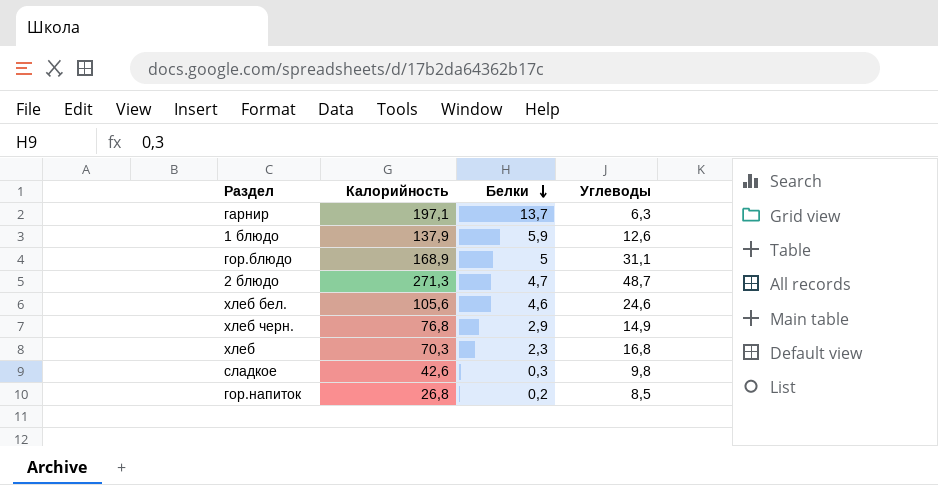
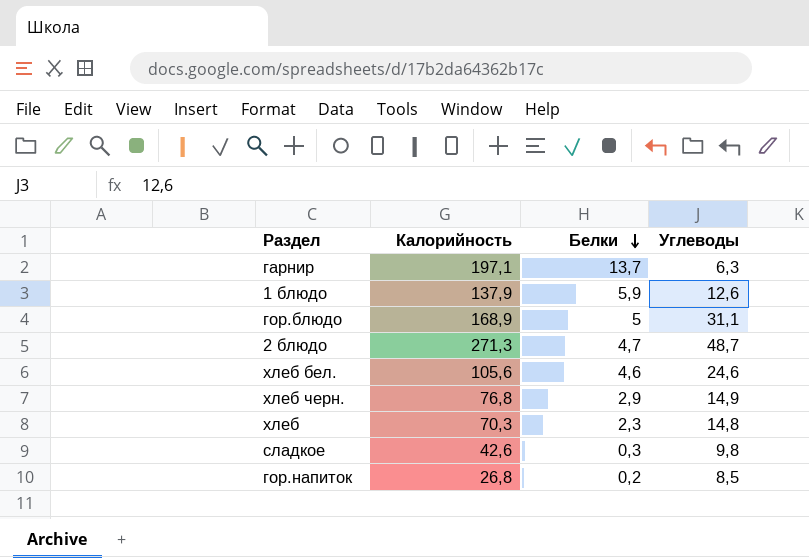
хлеб | Углеводы: 16,8 -> 14,8

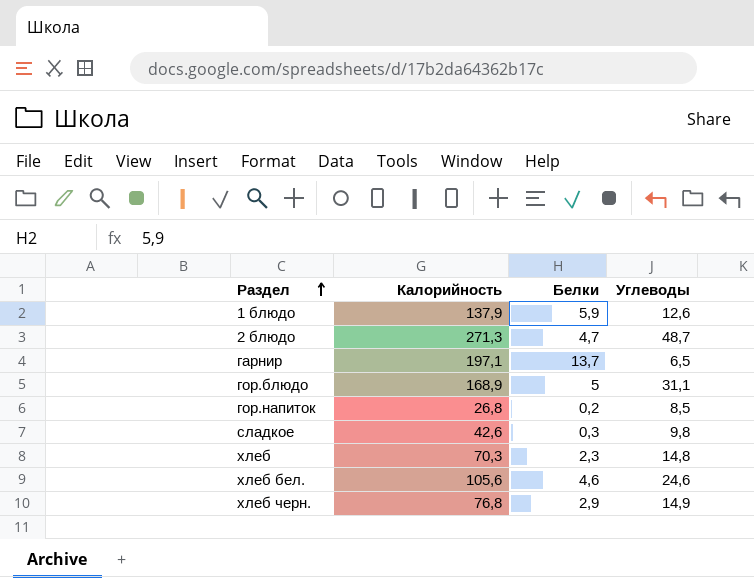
row order: Белки descending -> Раздел ascending
гарнир | Углеводы: 6,3 -> 6,5

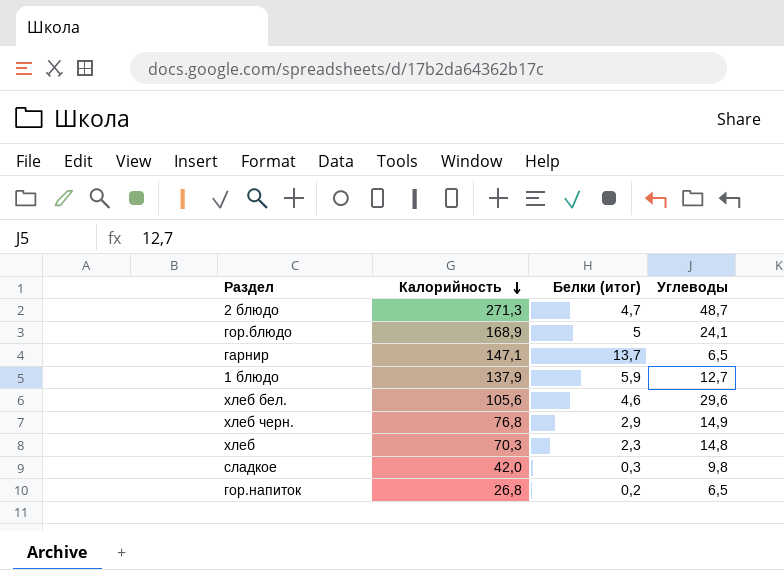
row order: Раздел ascending -> Калорийность descending
column name: Белки -> Белки (итог)
гор.блюдо | Углеводы: 31,1 -> 24,1
гарнир | Калорийность: 197,1 -> 147,1
1 блюдо | Углеводы: 12,6 -> 12,7
хлеб бел. | Углеводы: 24,6 -> 29,6
сладкое | Калорийность: 42,6 -> 42,0
гор.напиток | Углеводы: 8,5 -> 6,5

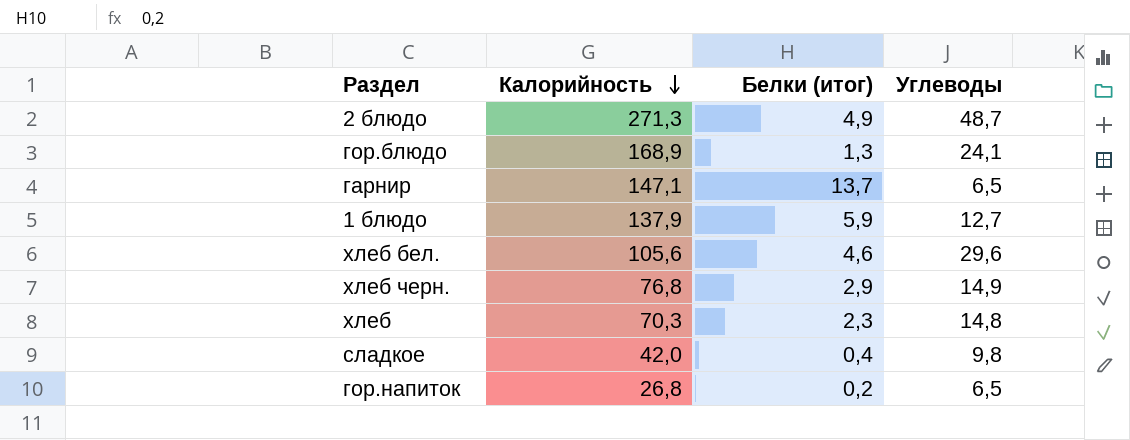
2 блюдо | Белки (итог): 4,7 -> 4,9
гор.блюдо | Белки (итог): 5 -> 1,3
сладкое | Белки (итог): 0,3 -> 0,4

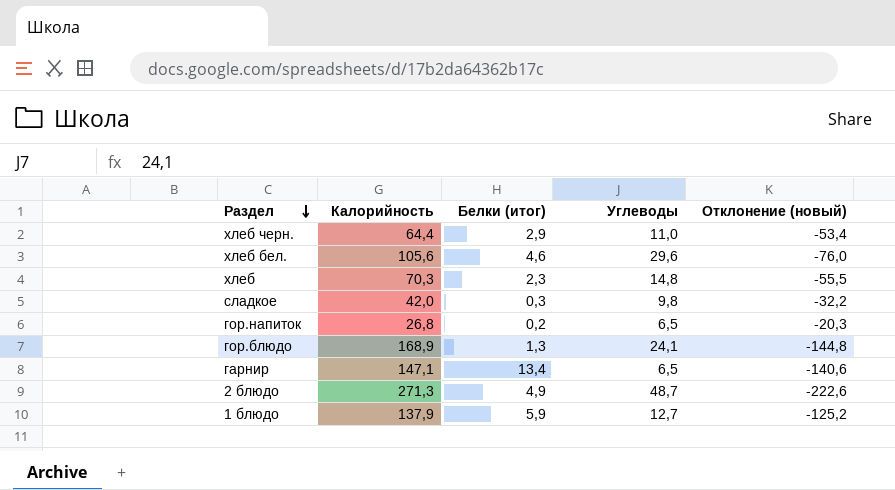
row order: Калорийность descending -> Раздел descending
column Отклонение (новый) | formula: none -> [Углеводы] - [Калорийность]
хлеб черн. | Калорийность: 76,8 -> 64,4
хлеб черн. | Углеводы: 14,9 -> 11,0
сладкое | Белки (итог): 0,4 -> 0,3
гарнир | Белки (итог): 13,7 -> 13,4

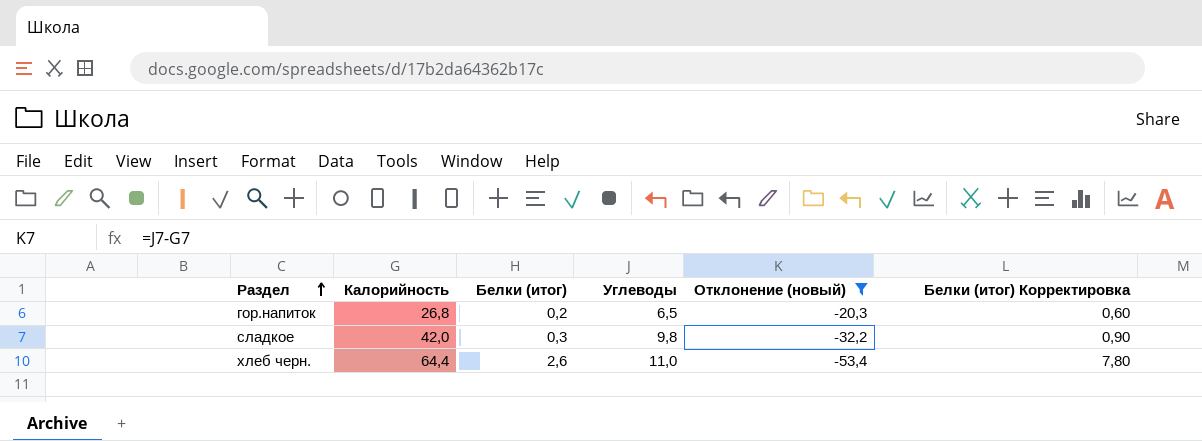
filter: none -> Отклонение (новый) >= -53,4
row order: Раздел descending -> Раздел ascending
column Белки (итог) Корректировка | formula: none -> [Белки (итог)] * 3
хлеб черн. | Белки (итог): 2,9 -> 2,6

